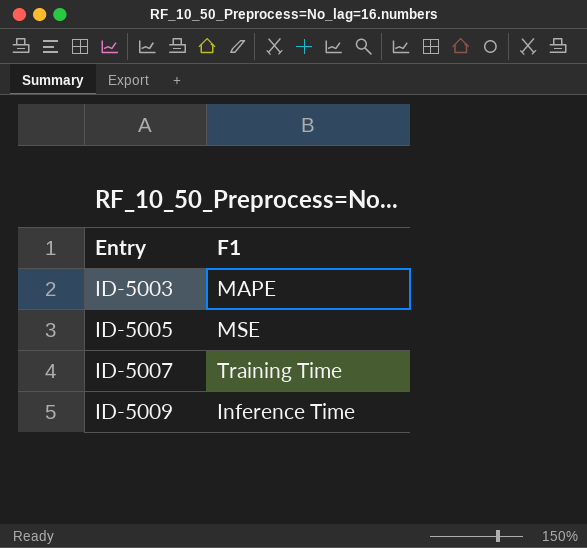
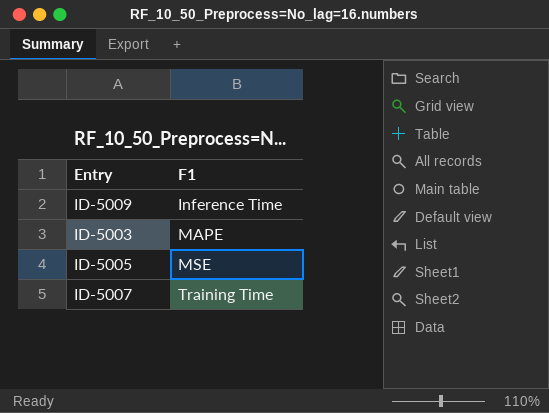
row order: Entry ascending -> F1 ascending

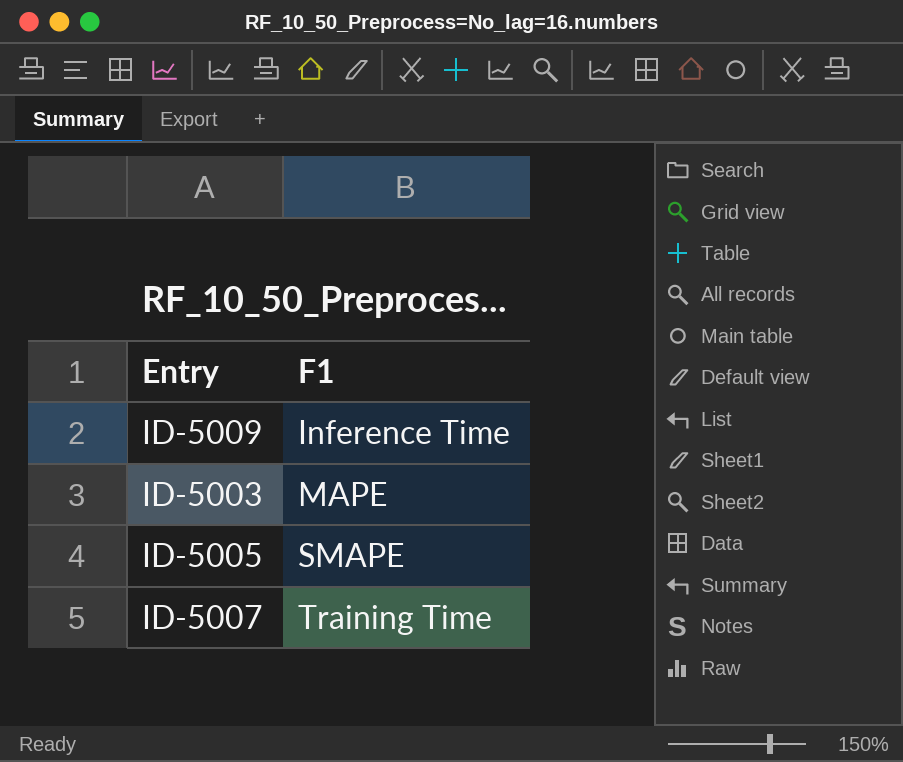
ID-5005 | F1: MSE -> SMAPE

